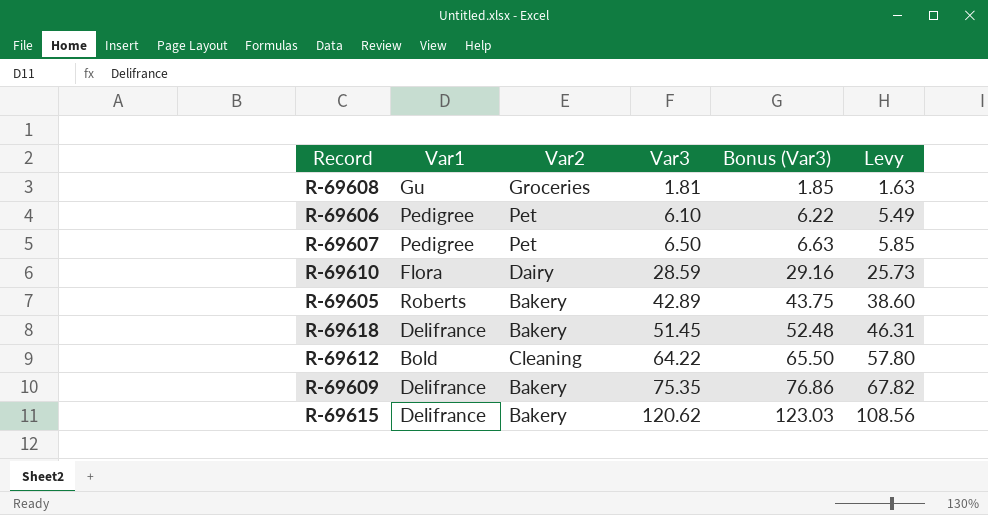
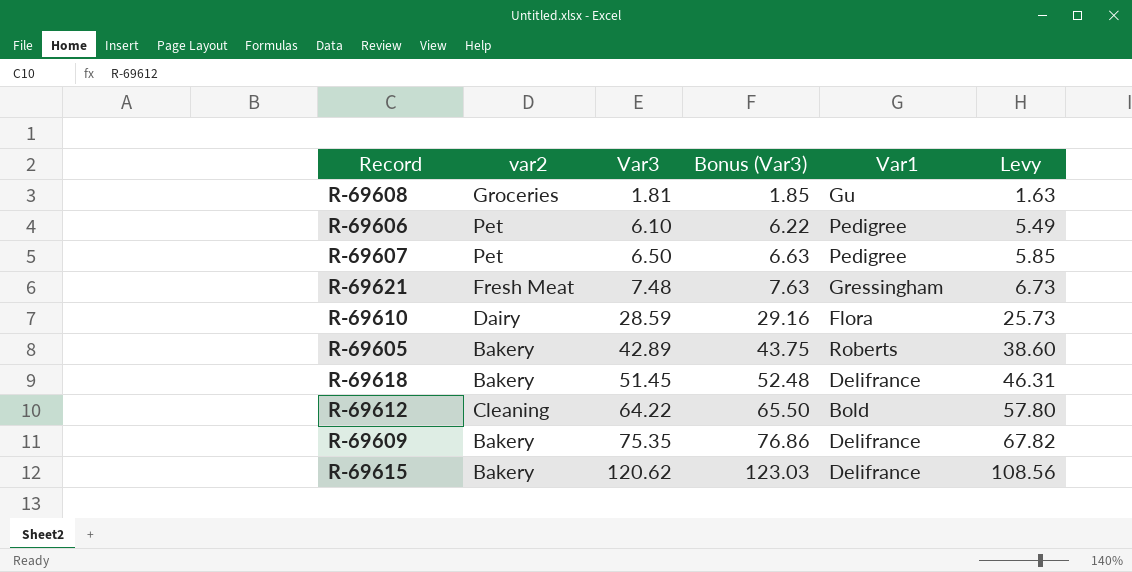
column name: Var2 -> var2
column Var1 | position: 2 -> 5
row R-69621: none -> Fresh Meat | 7.48 | 7.63 | Gressingham | 6.73

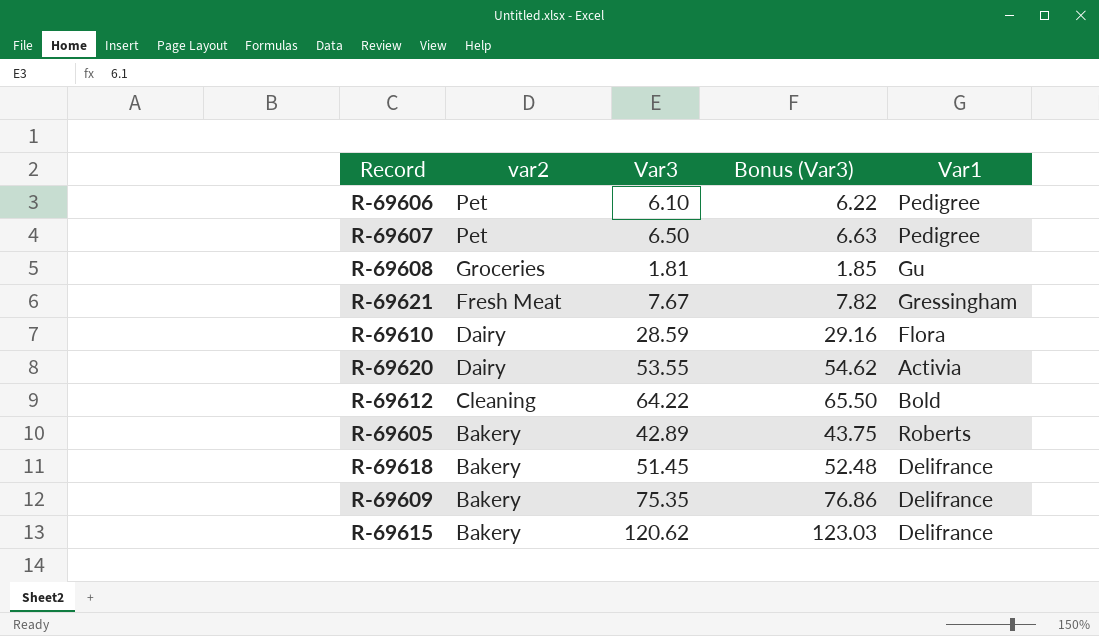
row order: Var3 ascending -> var2 descending
column Levy | formula: [Var3] * 0.9 -> none
R-69621 | Var3: 7.48 -> 7.67
R-69621 | Bonus (Var3): 7.63 -> 7.82
row R-69620: none -> Dairy | 53.55 | 54.62 | Activia

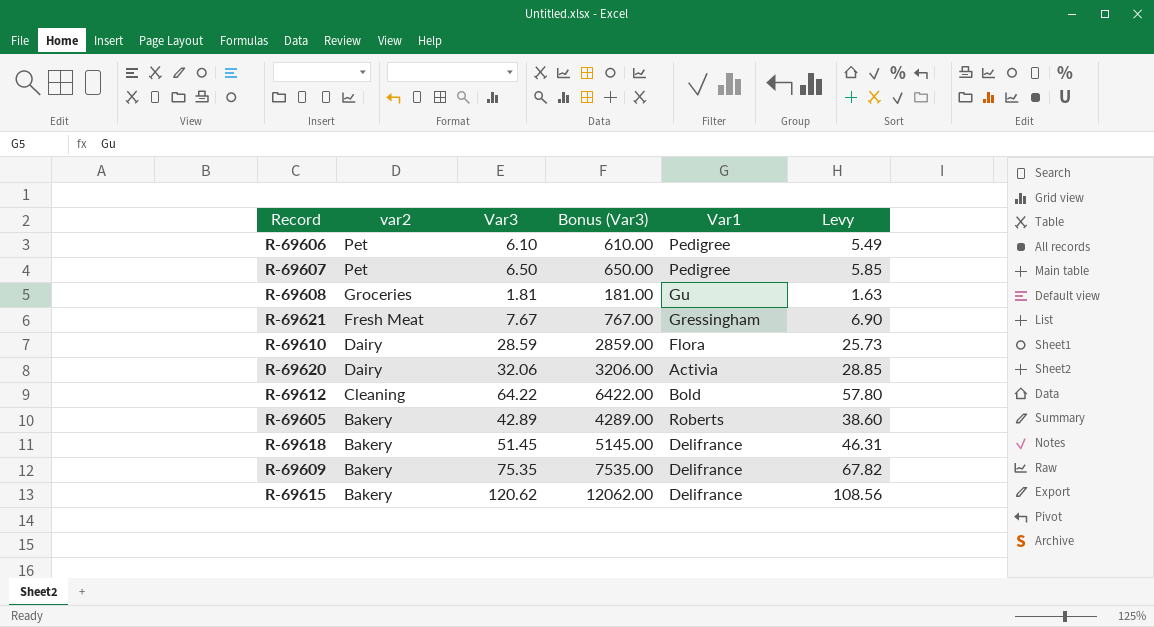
column Bonus (Var3) | formula: [Var3] * 1.02 -> [Var3] * 100
column Levy | formula: none -> [Var3] * 0.9
R-69620 | Var3: 53.55 -> 32.06

